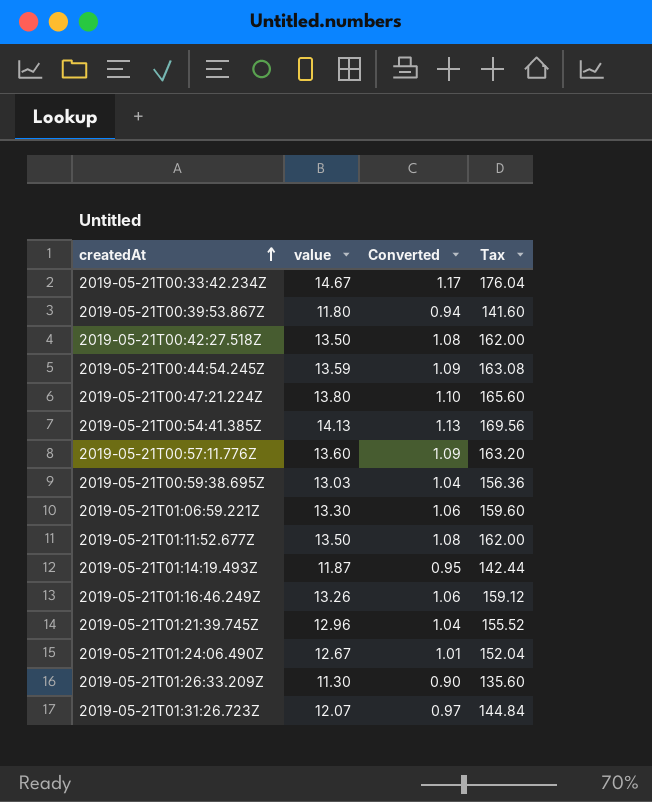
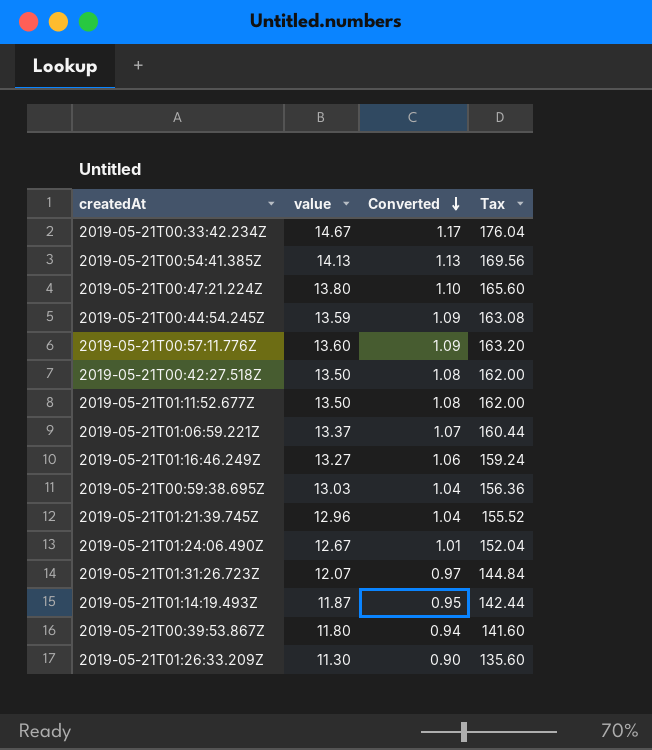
row order: createdAt ascending -> Converted descending
2019-05-21T01:06:59.221Z | value: 13.30 -> 13.37
2019-05-21T01:06:59.221Z | Converted: 1.06 -> 1.07
2019-05-21T01:06:59.221Z | Tax: 159.60 -> 160.44
2019-05-21T01:16:46.249Z | value: 13.26 -> 13.27
2019-05-21T01:16:46.249Z | Tax: 159.12 -> 159.24

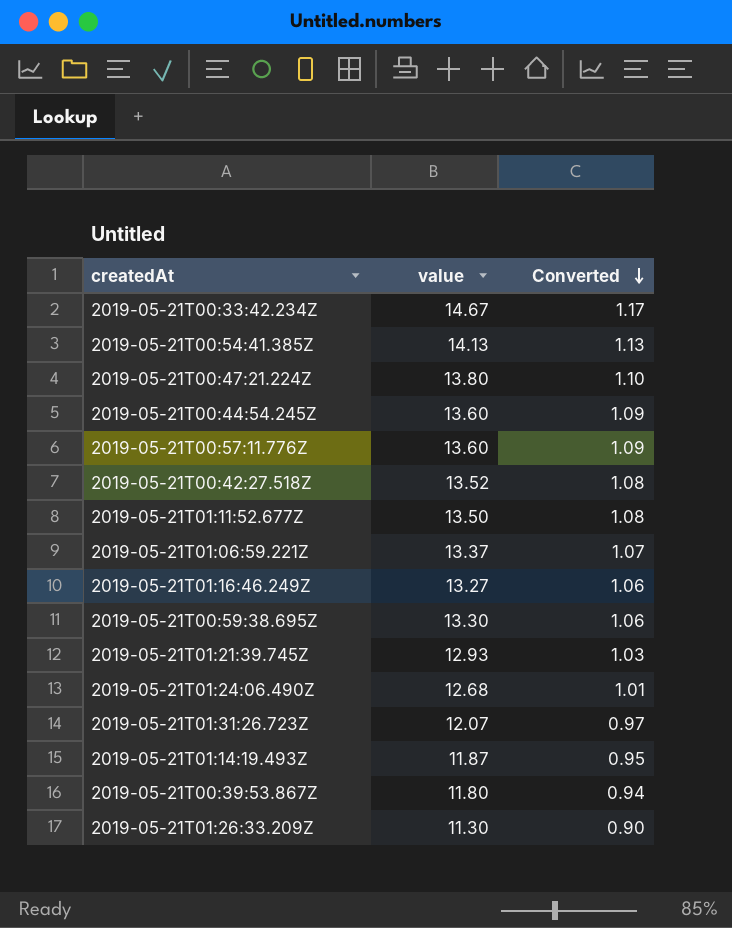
column Tax | formula: [value] * 12 -> none
2019-05-21T00:44:54.245Z | value: 13.59 -> 13.60
2019-05-21T00:42:27.518Z | value: 13.50 -> 13.52
2019-05-21T00:59:38.695Z | value: 13.03 -> 13.30
2019-05-21T00:59:38.695Z | Converted: 1.04 -> 1.06
2019-05-21T01:21:39.745Z | value: 12.96 -> 12.93
2019-05-21T01:21:39.745Z | Converted: 1.04 -> 1.03
2019-05-21T01:24:06.490Z | value: 12.67 -> 12.68

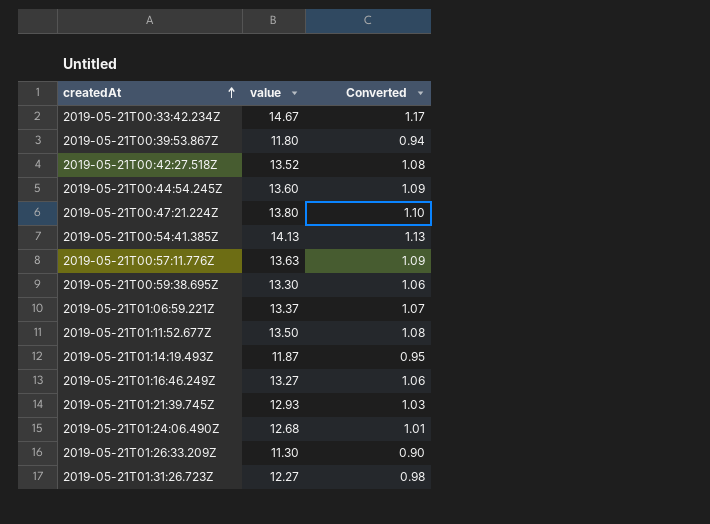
row order: Converted descending -> createdAt ascending
2019-05-21T00:57:11.776Z | value: 13.60 -> 13.63
2019-05-21T01:31:26.723Z | value: 12.07 -> 12.27
2019-05-21T01:31:26.723Z | Converted: 0.97 -> 0.98

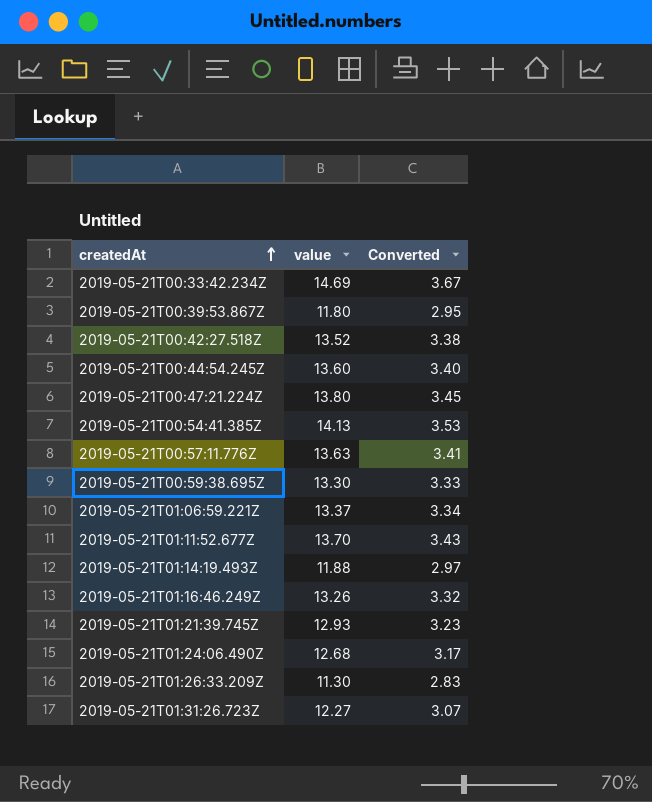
column Converted | formula: [value] * 0.08 -> [value] * 0.25
2019-05-21T00:33:42.234Z | value: 14.67 -> 14.69
2019-05-21T01:11:52.677Z | value: 13.50 -> 13.70
2019-05-21T01:14:19.493Z | value: 11.87 -> 11.88
2019-05-21T01:16:46.249Z | value: 13.27 -> 13.26

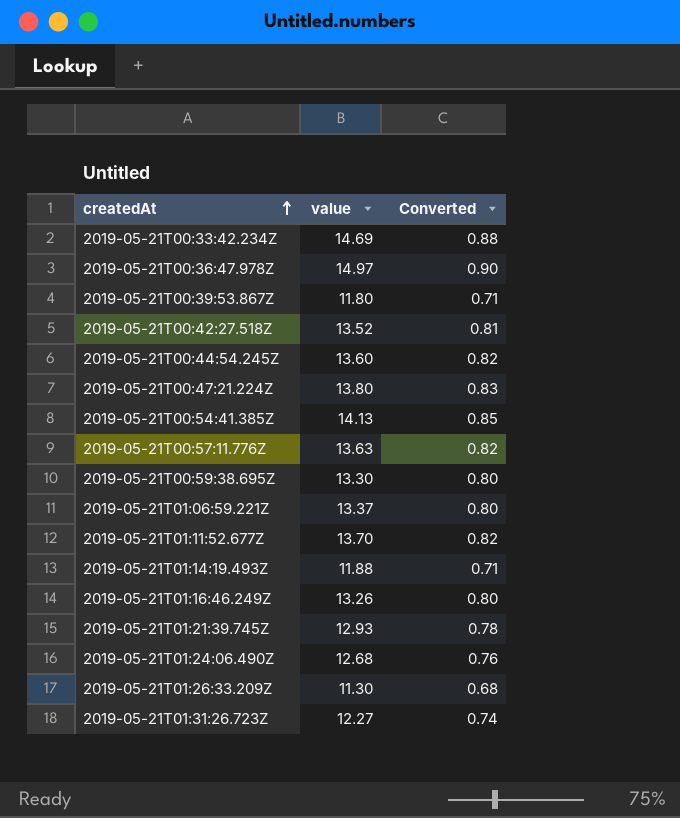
column Converted | formula: [value] * 0.25 -> [value] * 0.06
row 2019-05-21T00:36:47.978Z: none -> 14.97 | 0.90

